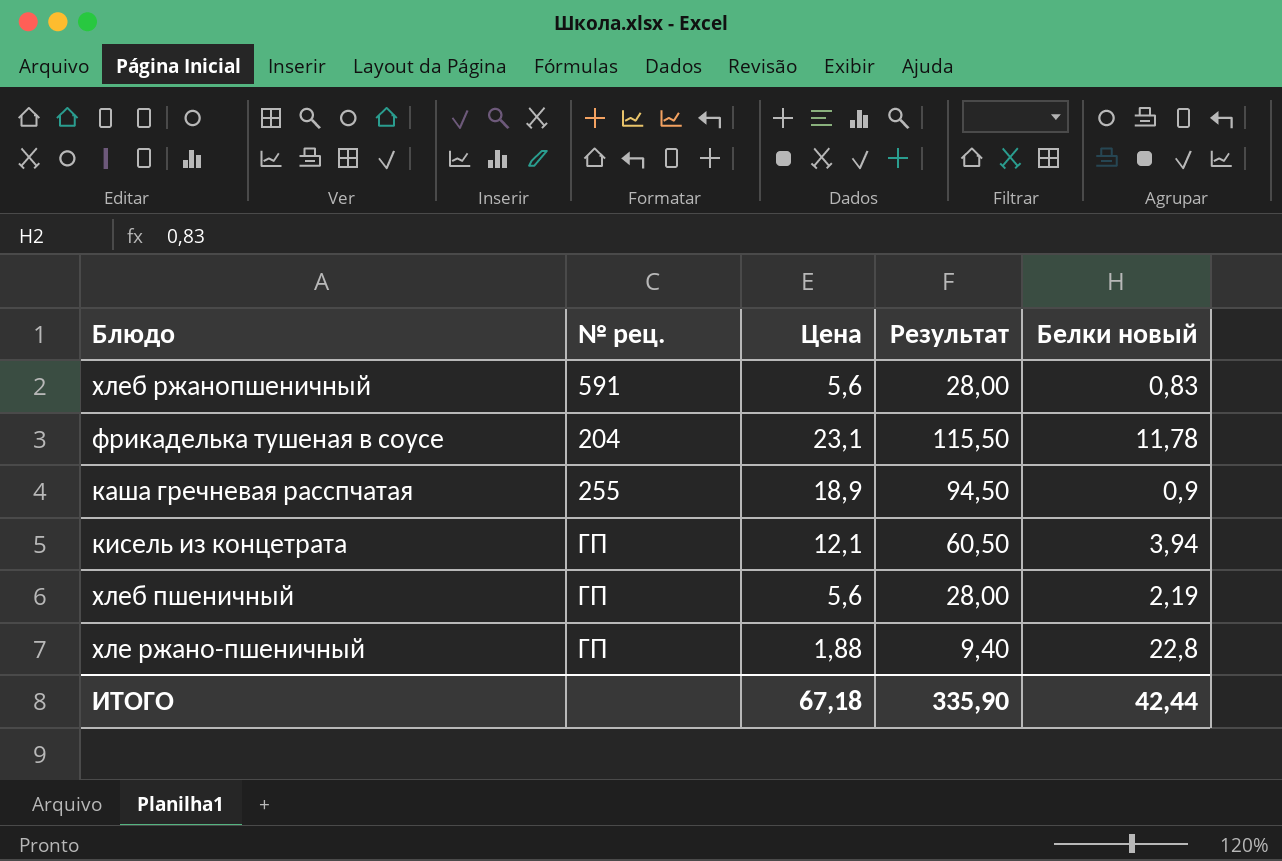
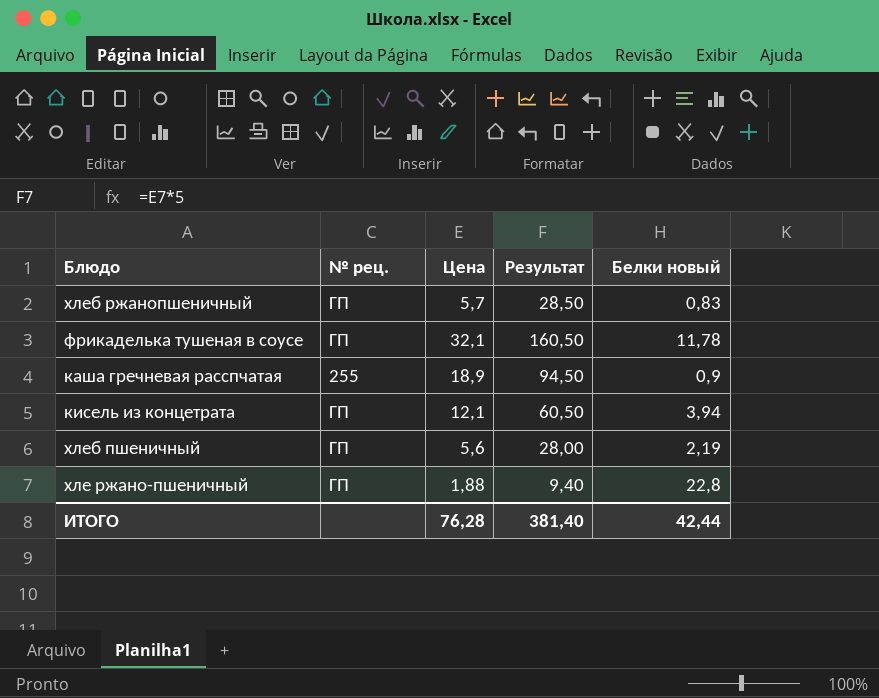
хлеб ржанопшеничный | № рец.: 591 -> ГП
хлеб ржанопшеничный | Цена: 5,6 -> 5,7
хлеб ржанопшеничный | Результат: 28,00 -> 28,50
фрикаделька тушеная в соусе | № рец.: 204 -> ГП
фрикаделька тушеная в соусе | Цена: 23,1 -> 32,1
фрикаделька тушеная в соусе | Результат: 115,50 -> 160,50
ИТОГО | Цена: 67,18 -> 76,28
ИТОГО | Результат: 335,90 -> 381,40

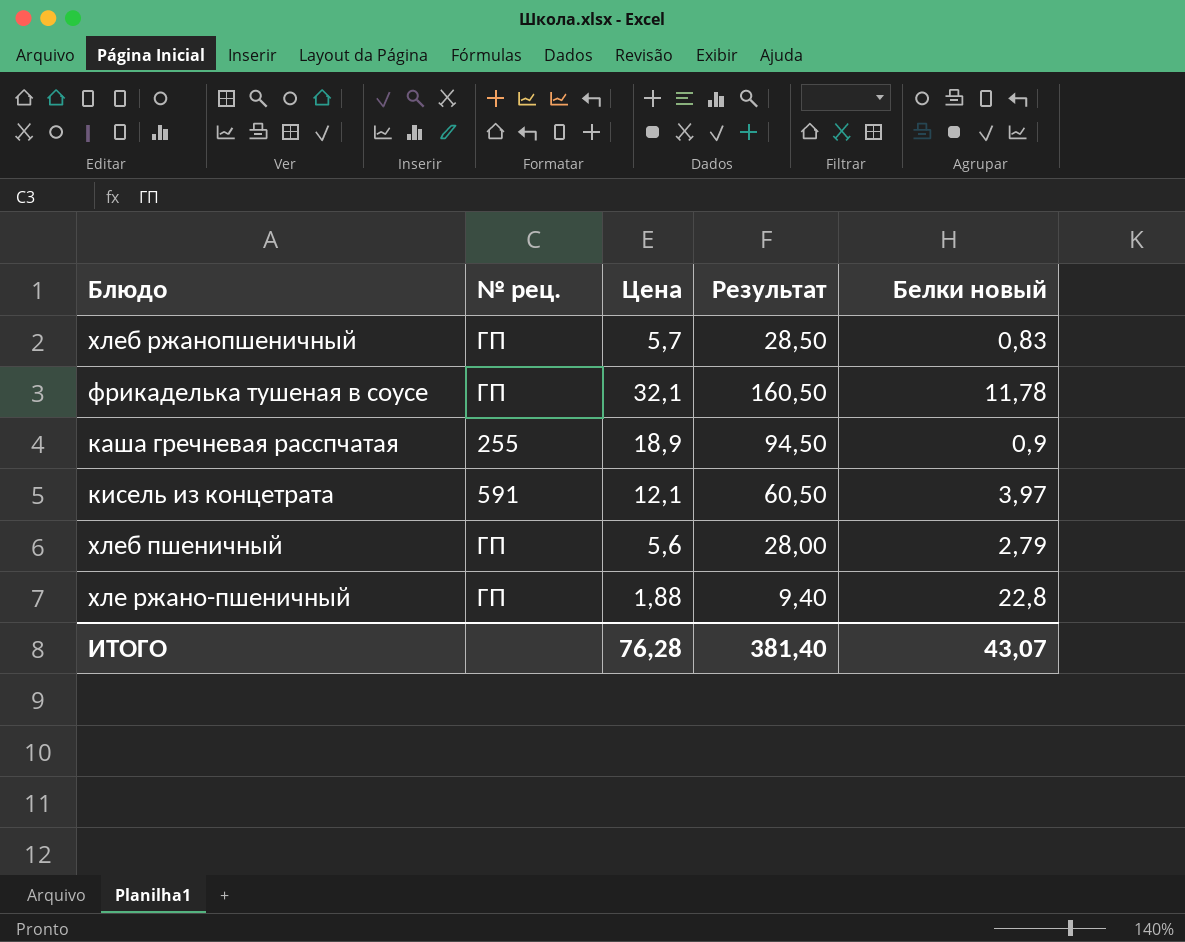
кисель из концетрата | № рец.: ГП -> 591
кисель из концетрата | Белки новый: 3,94 -> 3,97
хлеб пшеничный | Белки новый: 2,19 -> 2,79
ИТОГО | Белки новый: 42,44 -> 43,07

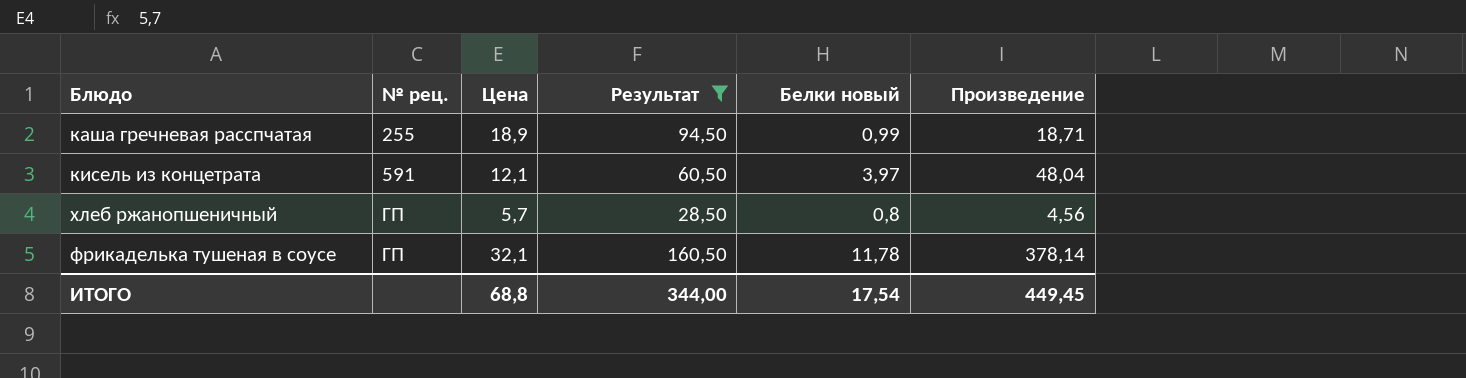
filter: none -> Результат >= 28,50
row order: none -> № рец. ascending
column Произведение | formula: none -> [Цена] * [Белки новый]
каша гречневая расспчатая | Белки новый: 0,9 -> 0,99
хлеб ржанопшеничный | Белки новый: 0,83 -> 0,8
ИТОГО | Цена: 76,28 -> 68,8
ИТОГО | Результат: 381,40 -> 344,00
ИТОГО | Белки новый: 43,07 -> 17,54

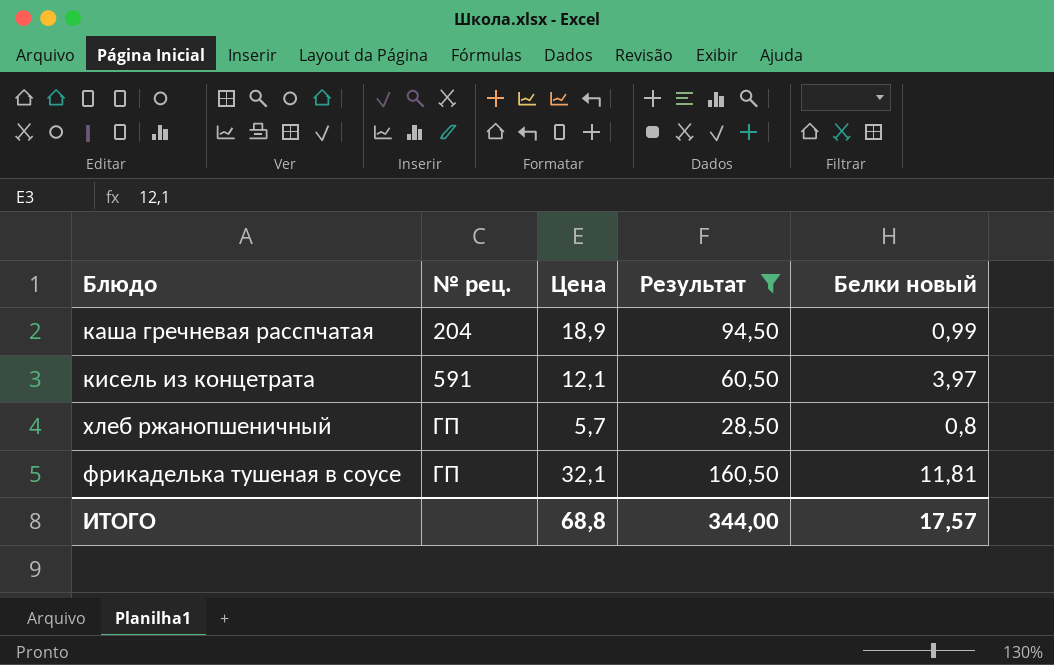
column Произведение | formula: [Цена] * [Белки новый] -> none
каша гречневая расспчатая | № рец.: 255 -> 204
фрикаделька тушеная в соусе | Белки новый: 11,78 -> 11,81
ИТОГО | Белки новый: 17,54 -> 17,57

